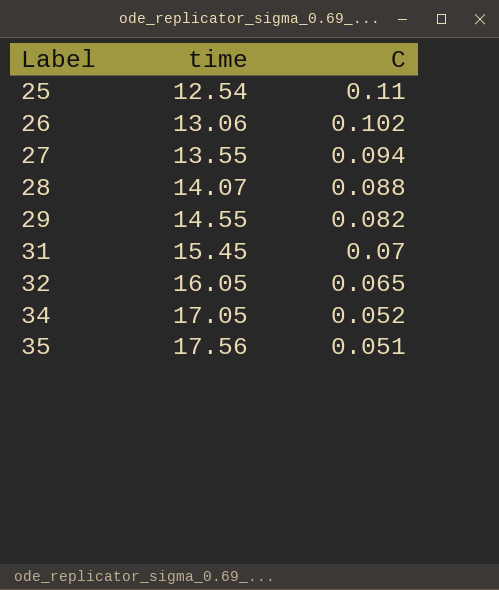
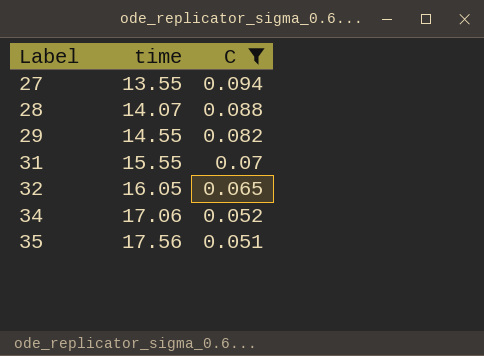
filter: none -> C <= 0.094
31 | time: 15.45 -> 15.55
34 | time: 17.05 -> 17.06

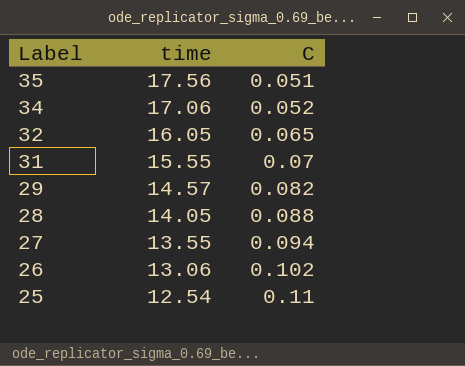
filter: C <= 0.094 -> none
row order: Label ascending -> Label descending
29 | time: 14.55 -> 14.57
28 | time: 14.07 -> 14.05

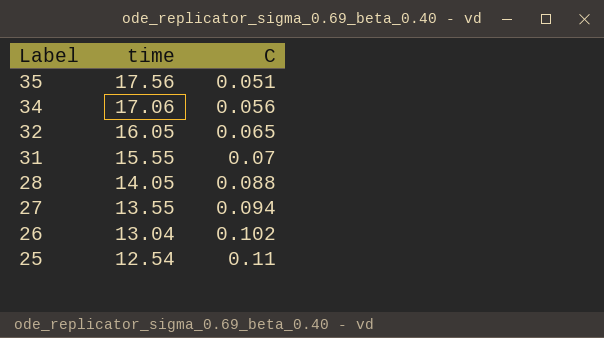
row 29: 14.57 | 0.082 -> none
34 | C: 0.052 -> 0.056
26 | time: 13.06 -> 13.04

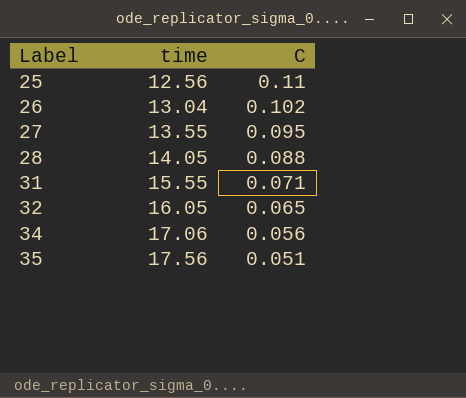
row order: Label descending -> Label ascending
25 | time: 12.54 -> 12.56
27 | C: 0.094 -> 0.095
31 | C: 0.07 -> 0.071

